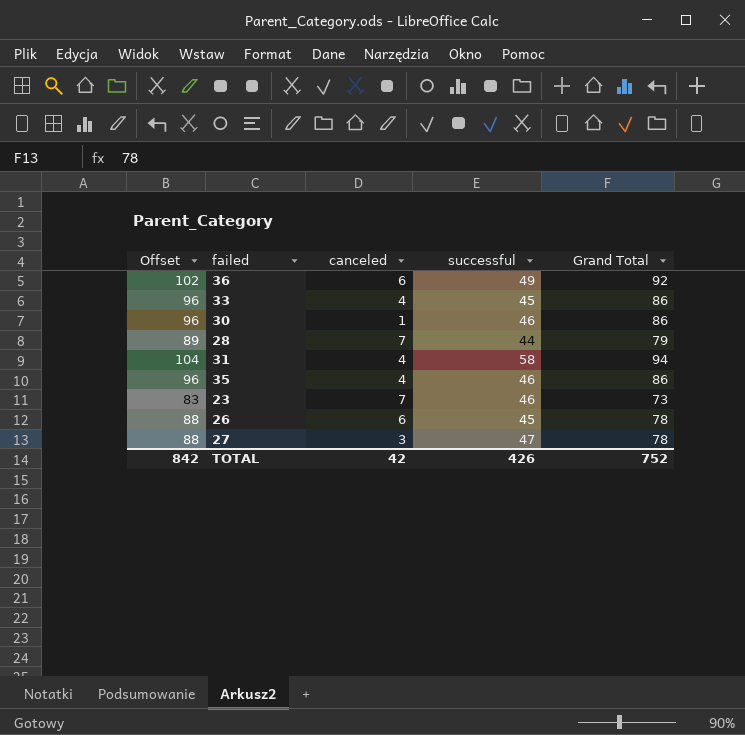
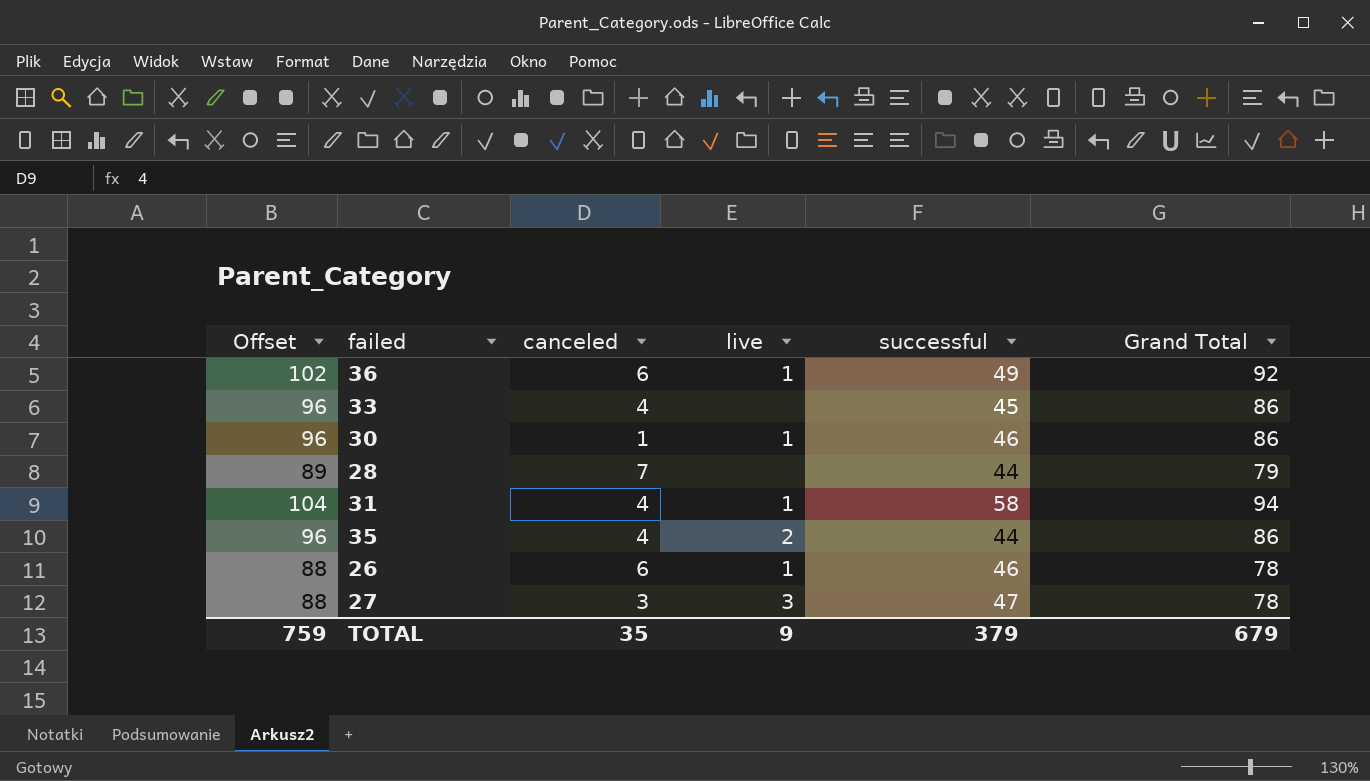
column live | position: none -> 4
row 23: 83 | 7 | 46 | 73 -> none
35 | successful: 46 -> 44
26 | successful: 45 -> 46
TOTAL | Offset: 842 -> 759
TOTAL | canceled: 42 -> 35
TOTAL | successful: 426 -> 379
TOTAL | Grand Total: 752 -> 679

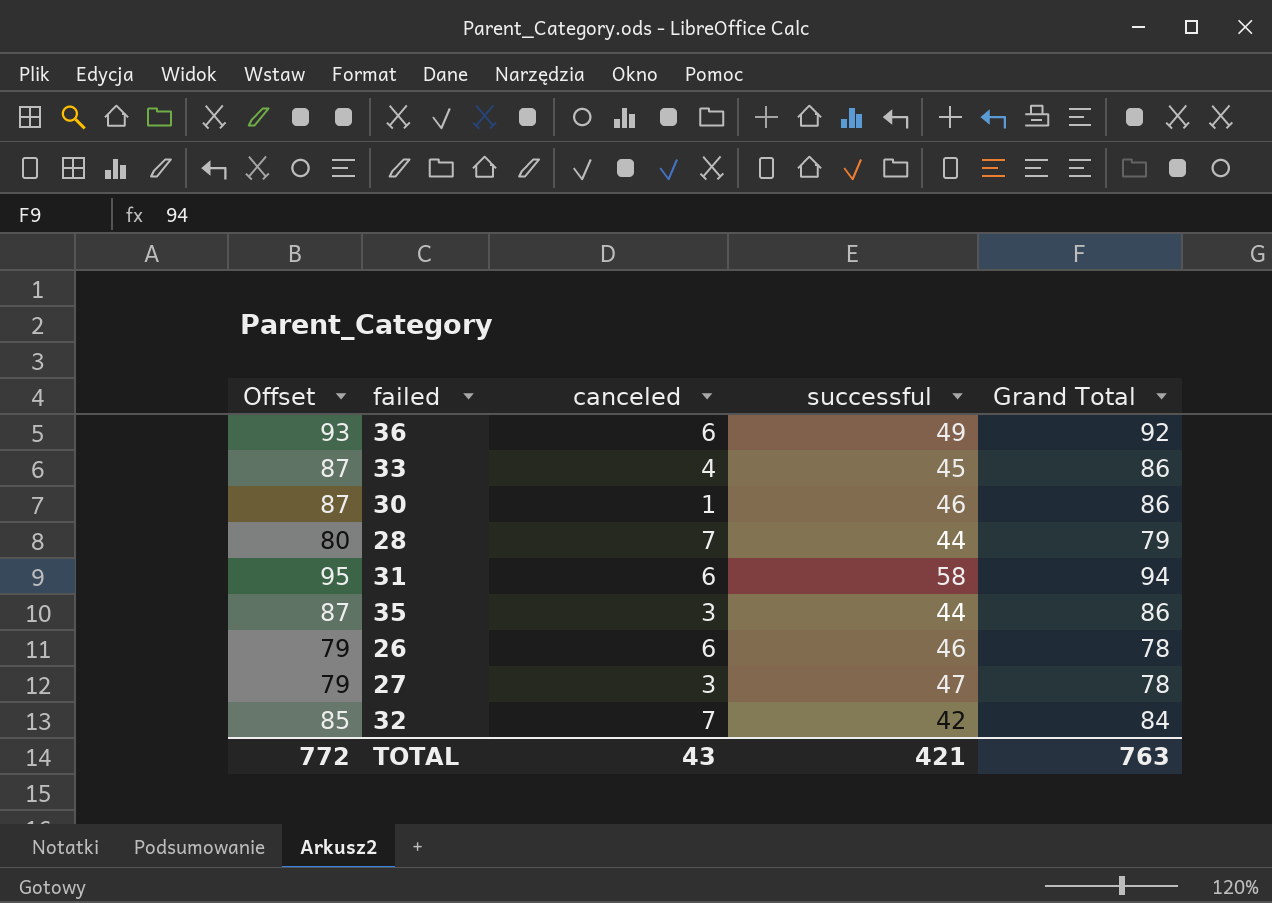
column live | position: 4 -> none
column Offset | formula: [Grand Total] + 10 -> [Grand Total] + 1
31 | canceled: 4 -> 6
35 | canceled: 4 -> 3
row 32: none -> 85 | 7 | 42 | 84
TOTAL | Offset: 759 -> 772
TOTAL | canceled: 35 -> 43
TOTAL | successful: 379 -> 421
TOTAL | Grand Total: 679 -> 763

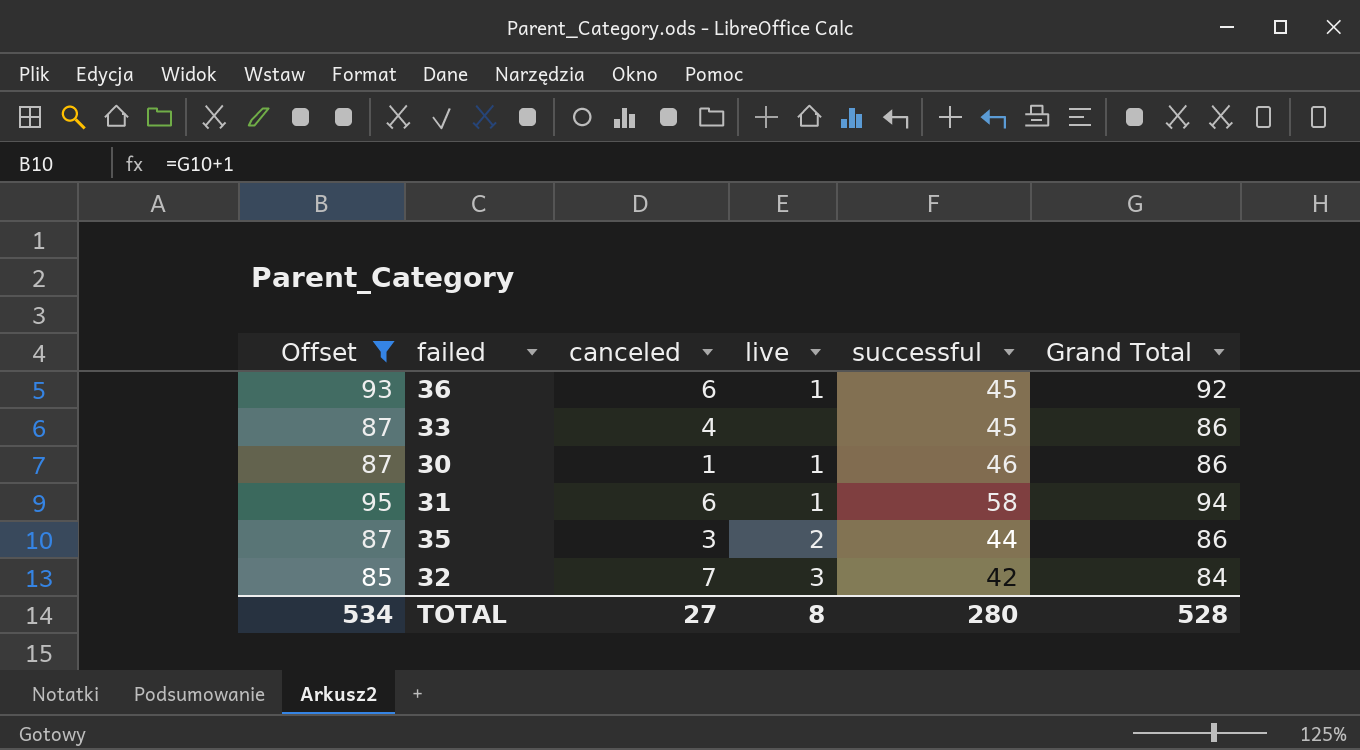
filter: none -> Offset >= 85
column live | position: none -> 4
36 | successful: 49 -> 45
TOTAL | Offset: 772 -> 534
TOTAL | canceled: 43 -> 27
TOTAL | successful: 421 -> 280
TOTAL | Grand Total: 763 -> 528

